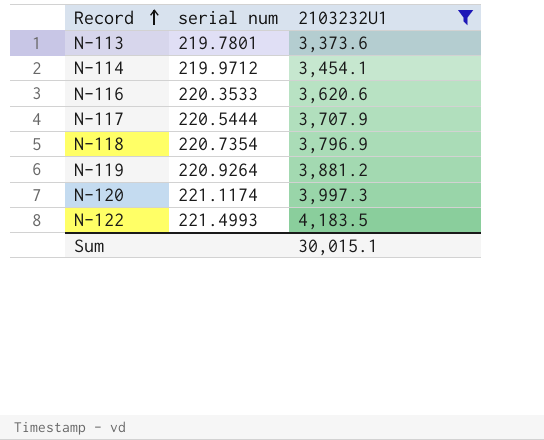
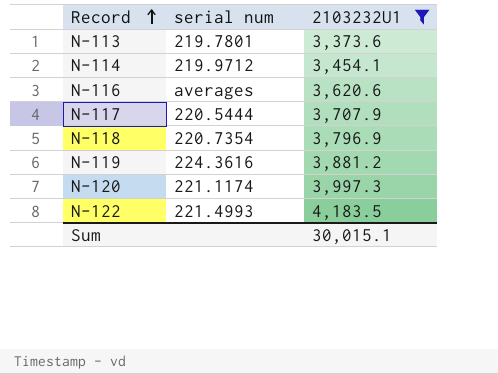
N-116 | serial num: 220.3533 -> averages
N-119 | serial num: 220.9264 -> 224.3616

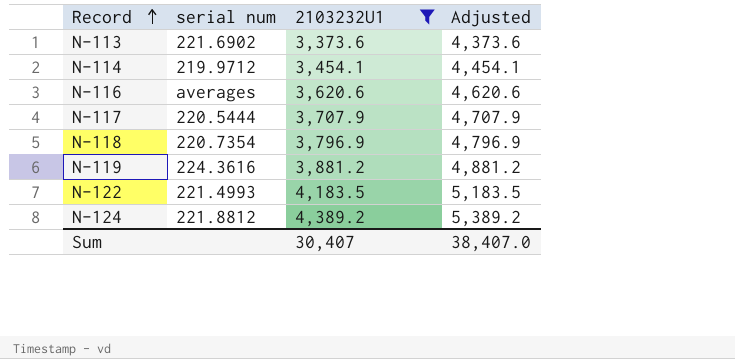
column Adjusted | formula: none -> [2103232U1] + 1000
row N-120: 221.1174 | 3,997.3 -> none
N-113 | serial num: 219.7801 -> 221.6902
row N-124: none -> 221.8812 | 4,389.2 | 5,389.2
Sum | 2103232U1: 30,015.1 -> 30,407

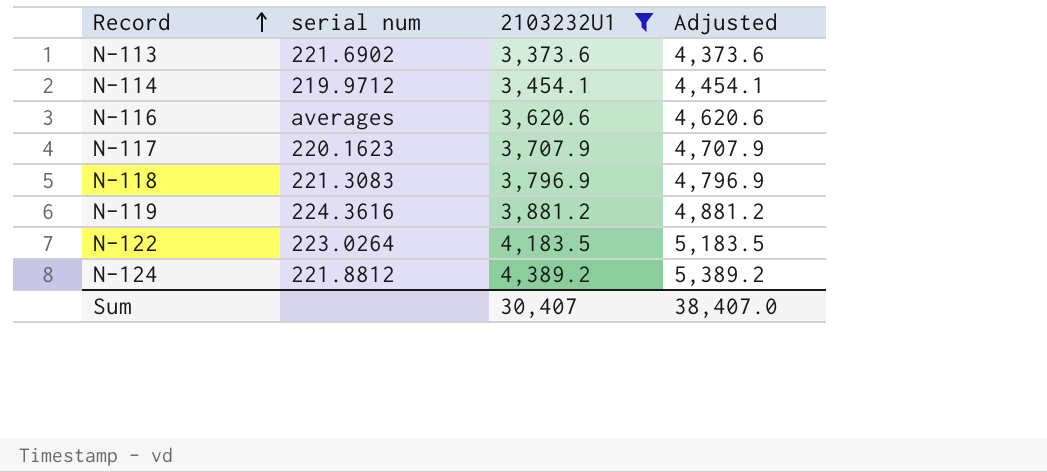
N-117 | serial num: 220.5444 -> 220.1623
N-118 | serial num: 220.7354 -> 221.3083
N-122 | serial num: 221.4993 -> 223.0264

